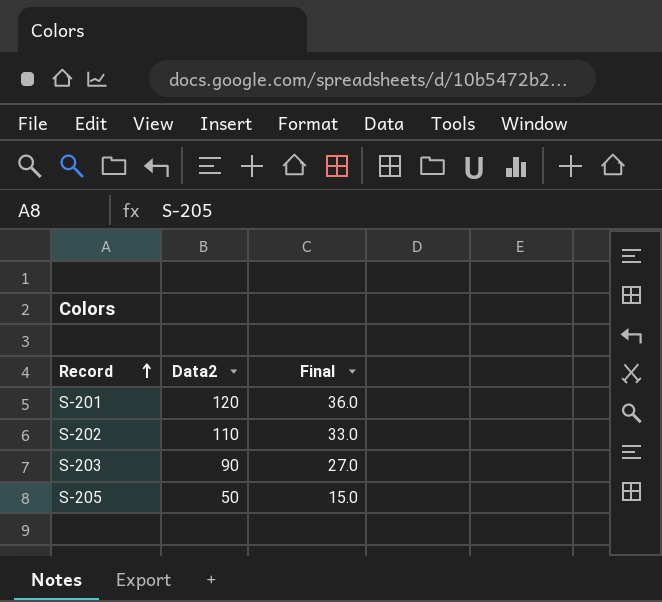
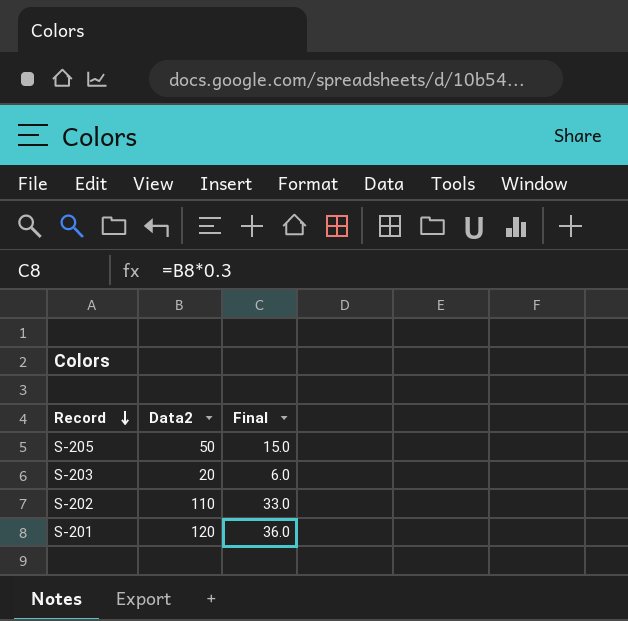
row order: Record ascending -> Record descending
S-203 | Data2: 90 -> 20
S-203 | Final: 27.0 -> 6.0

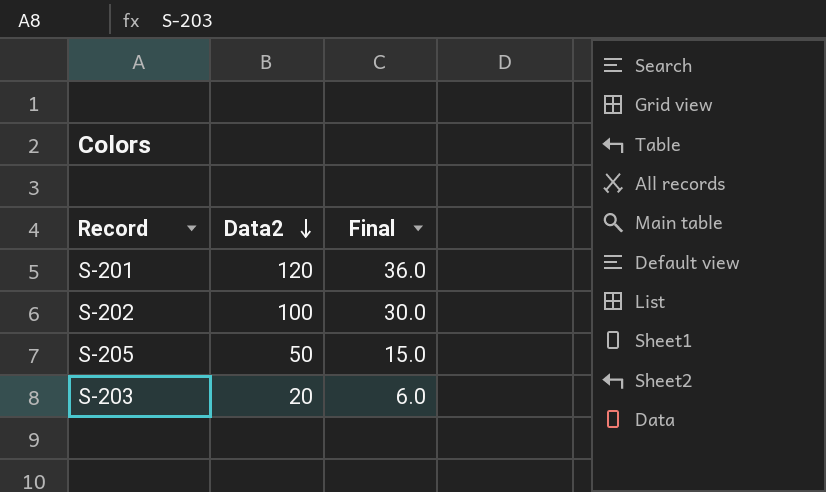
row order: Record descending -> Data2 descending
S-202 | Data2: 110 -> 100
S-202 | Final: 33.0 -> 30.0

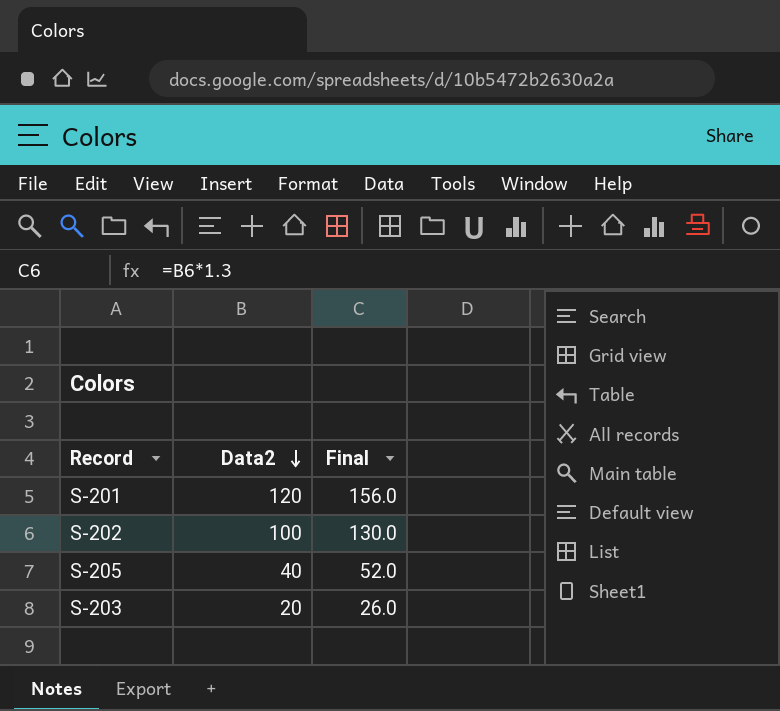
column Final | formula: [Data2] * 0.3 -> [Data2] * 1.3
S-205 | Data2: 50 -> 40

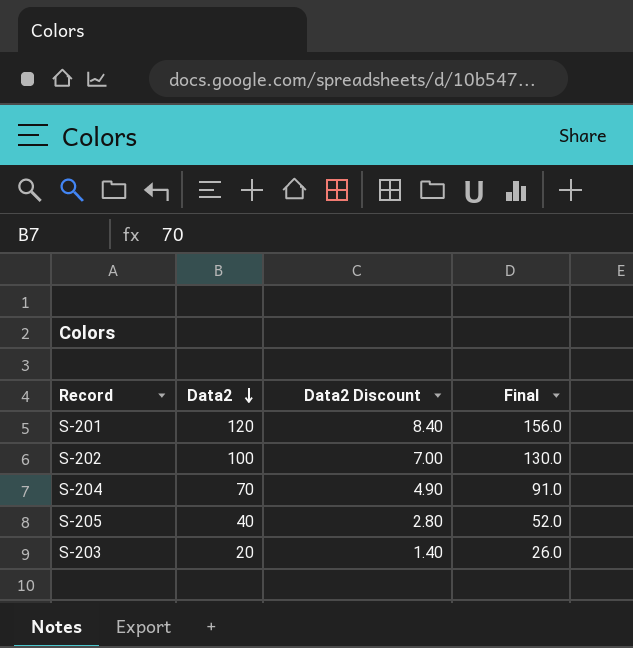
column Data2 Discount | formula: none -> [Data2] * 0.07
row S-204: none -> 70 | 4.90 | 91.0

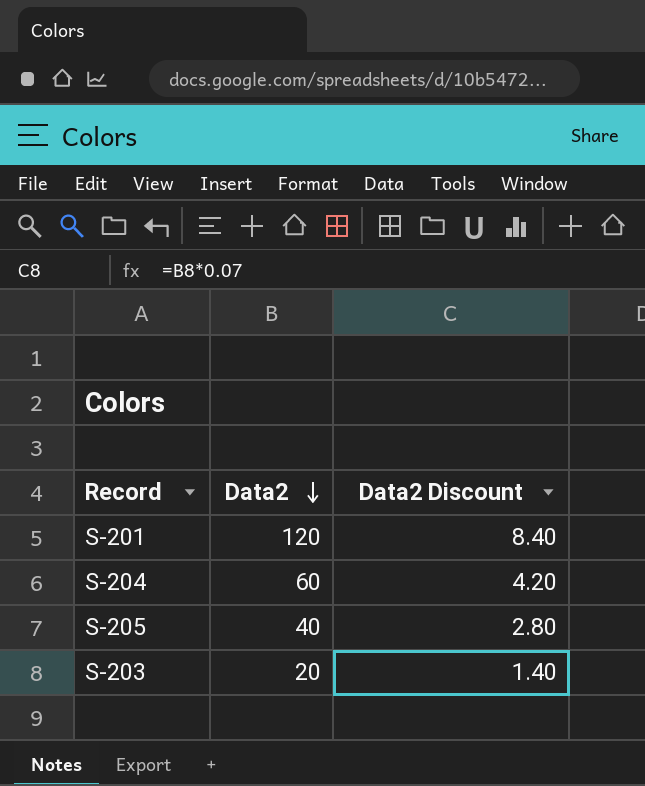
column Final | formula: [Data2] * 1.3 -> none
row S-202: 100 | 7.00 | 130.0 -> none
S-204 | Data2: 70 -> 60
S-204 | Data2 Discount: 4.90 -> 4.20

